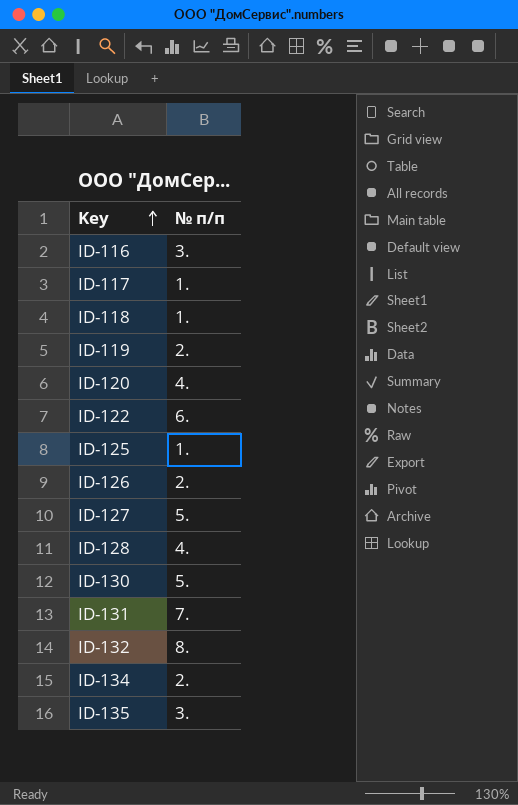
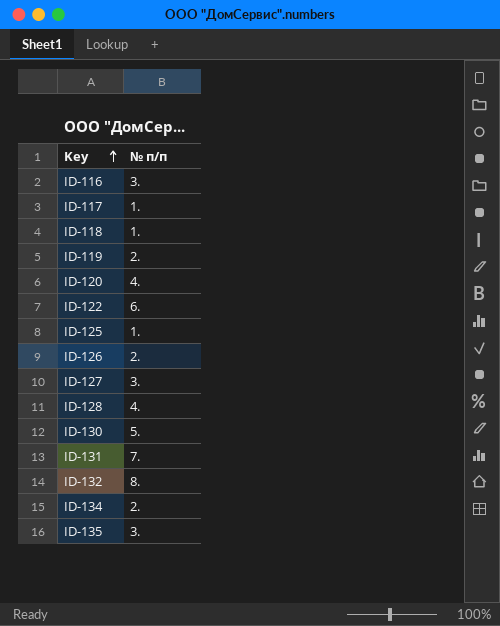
ID-127 | № п/п: 5. -> 3.

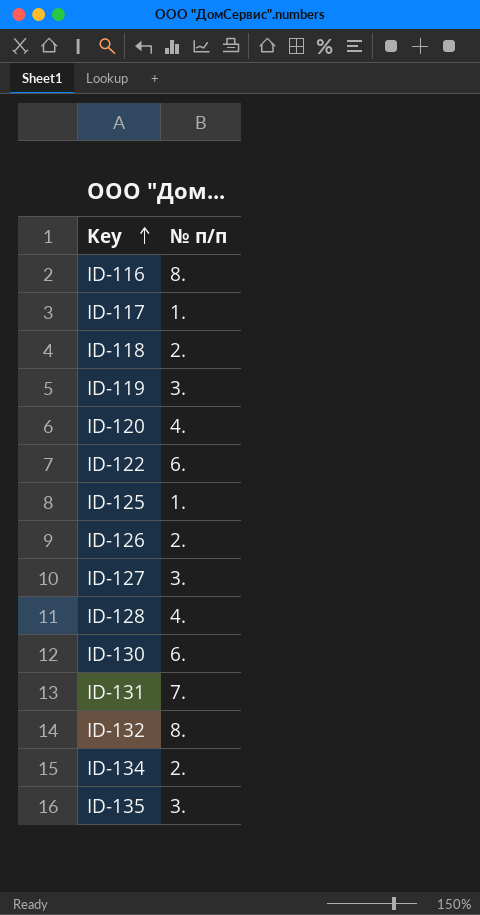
ID-116 | № п/п: 3. -> 8.
ID-118 | № п/п: 1. -> 2.
ID-119 | № п/п: 2. -> 3.
ID-130 | № п/п: 5. -> 6.

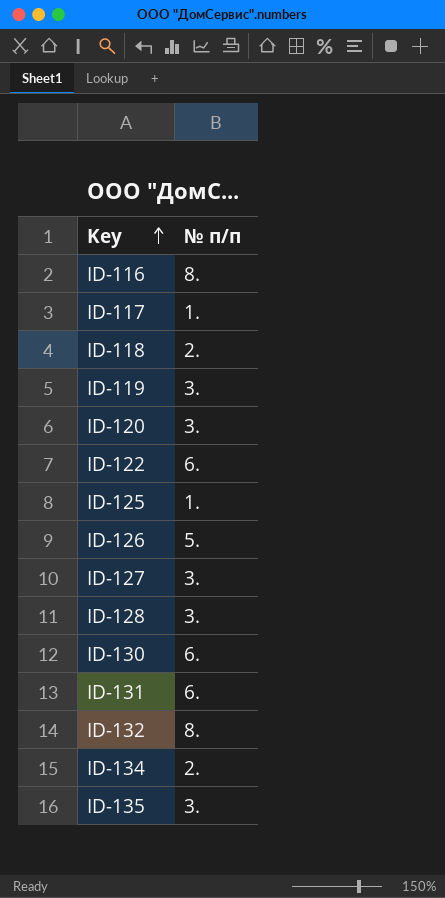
ID-120 | № п/п: 4. -> 3.
ID-126 | № п/п: 2. -> 5.
ID-128 | № п/п: 4. -> 3.
ID-131 | № п/п: 7. -> 6.

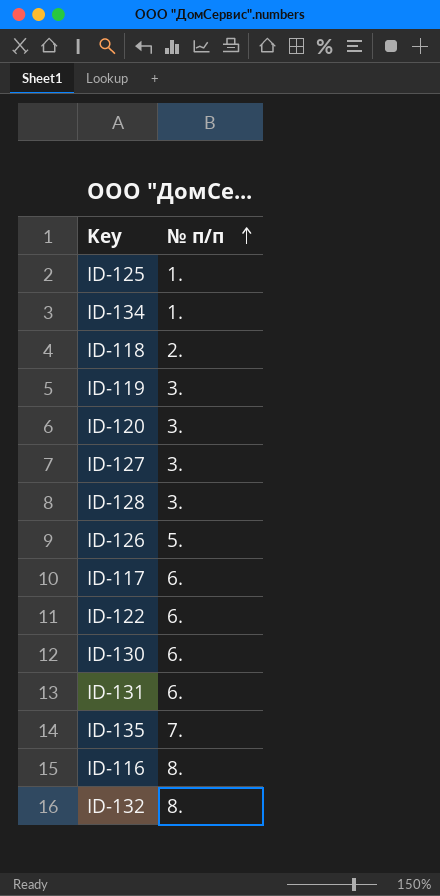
row order: Key ascending -> № п/п ascending
ID-134 | № п/п: 2. -> 1.
ID-117 | № п/п: 1. -> 6.
ID-135 | № п/п: 3. -> 7.

